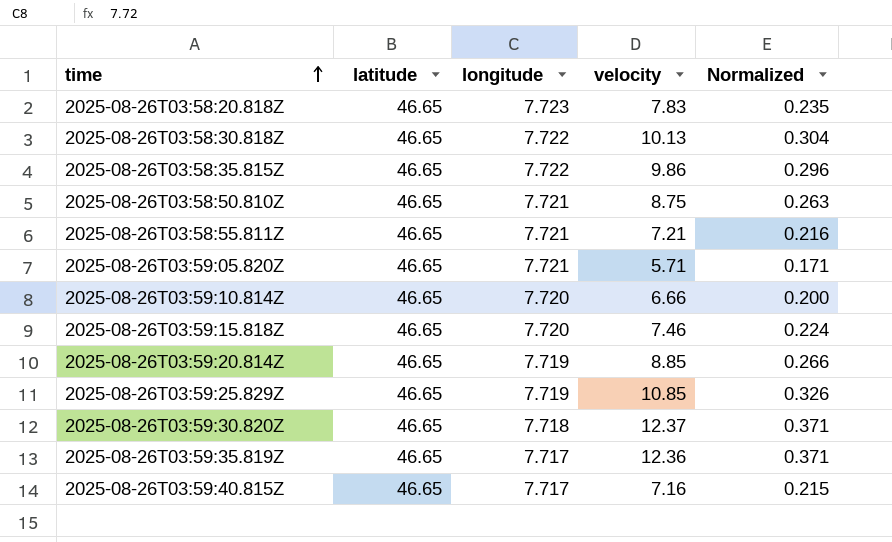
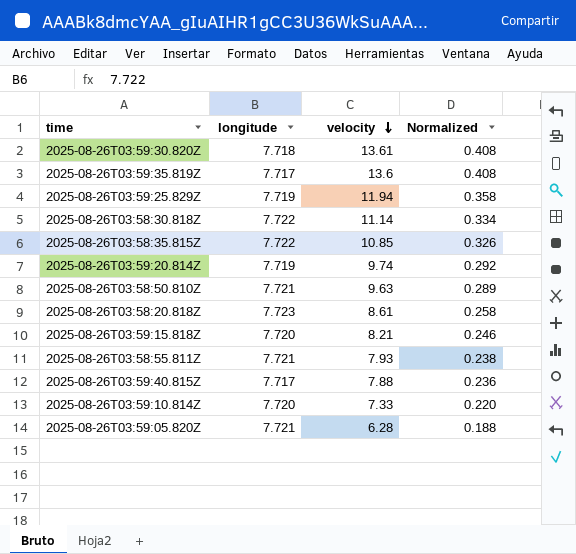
row order: time ascending -> velocity descending
column latitude | position: 2 -> none
2025-08-26T03:59:30.820Z | velocity: 12.37 -> 13.61
2025-08-26T03:59:30.820Z | Normalized: 0.371 -> 0.408
2025-08-26T03:59:35.819Z | velocity: 12.36 -> 13.6
2025-08-26T03:59:35.819Z | Normalized: 0.371 -> 0.408
2025-08-26T03:59:25.829Z | velocity: 10.85 -> 11.94
2025-08-26T03:59:25.829Z | Normalized: 0.326 -> 0.358
2025-08-26T03:58:30.818Z | velocity: 10.13 -> 11.14
2025-08-26T03:58:30.818Z | Normalized: 0.304 -> 0.334
2025-08-26T03:58:35.815Z | velocity: 9.86 -> 10.85
2025-08-26T03:58:35.815Z | Normalized: 0.296 -> 0.326
2025-08-26T03:59:20.814Z | velocity: 8.85 -> 9.74
2025-08-26T03:59:20.814Z | Normalized: 0.266 -> 0.292
2025-08-26T03:58:50.810Z | velocity: 8.75 -> 9.63
2025-08-26T03:58:50.810Z | Normalized: 0.263 -> 0.289
2025-08-26T03:58:20.818Z | velocity: 7.83 -> 8.61
2025-08-26T03:58:20.818Z | Normalized: 0.235 -> 0.258
2025-08-26T03:59:15.818Z | velocity: 7.46 -> 8.21
2025-08-26T03:59:15.818Z | Normalized: 0.224 -> 0.246
2025-08-26T03:58:55.811Z | velocity: 7.21 -> 7.93
2025-08-26T03:58:55.811Z | Normalized: 0.216 -> 0.238
2025-08-26T03:59:40.815Z | velocity: 7.16 -> 7.88
2025-08-26T03:59:40.815Z | Normalized: 0.215 -> 0.236
2025-08-26T03:59:10.814Z | velocity: 6.66 -> 7.33
2025-08-26T03:59:10.814Z | Normalized: 0.200 -> 0.220
2025-08-26T03:59:05.820Z | velocity: 5.71 -> 6.28
2025-08-26T03:59:05.820Z | Normalized: 0.171 -> 0.188

